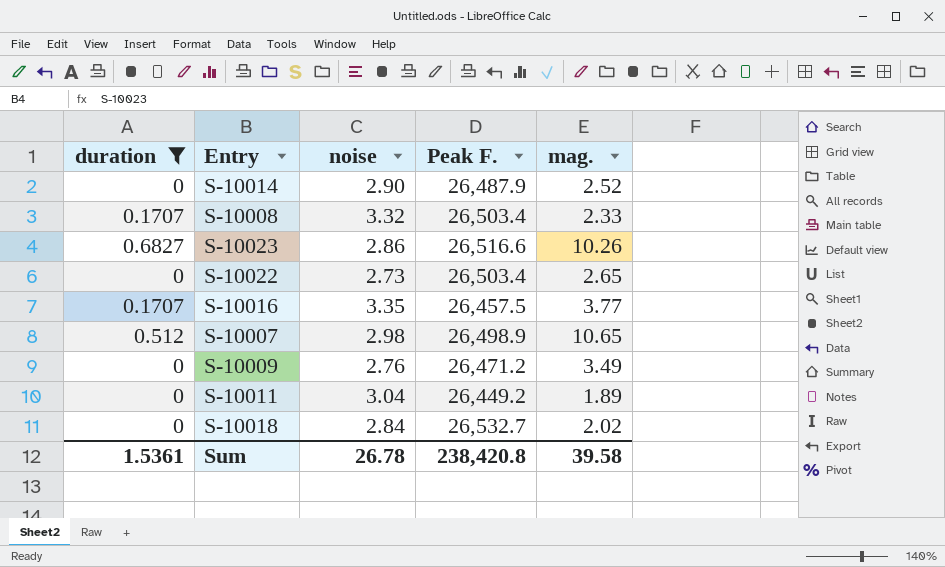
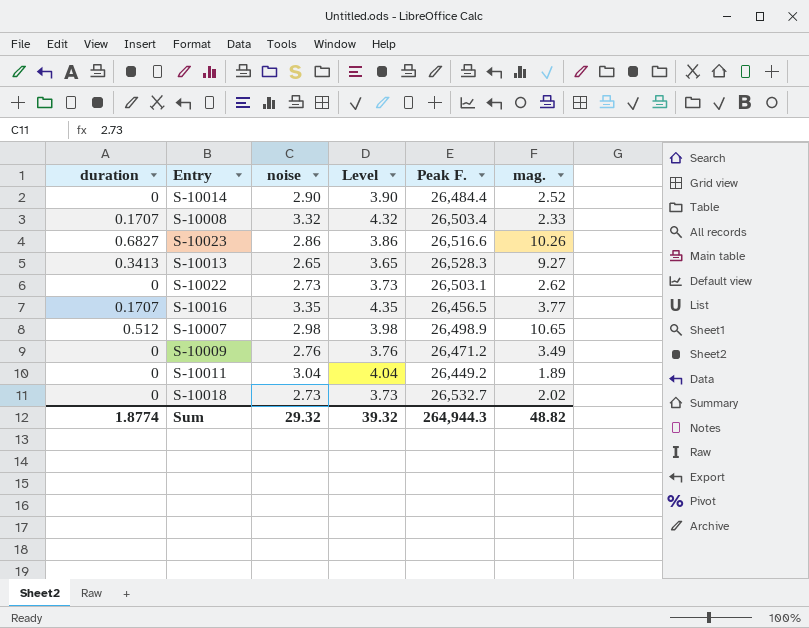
filter: duration != 0.3413 -> none
column Level | formula: none -> [noise] + 1
S-10014 | Peak F.: 26,487.9 -> 26,484.4
S-10022 | Peak F.: 26,503.4 -> 26,503.1
S-10022 | mag.: 2.65 -> 2.62
S-10016 | Peak F.: 26,457.5 -> 26,456.5
S-10018 | noise: 2.84 -> 2.73
Sum | duration: 1.5361 -> 1.8774
Sum | noise: 26.78 -> 29.32
Sum | Peak F.: 238,420.8 -> 264,944.3
Sum | mag.: 39.58 -> 48.82

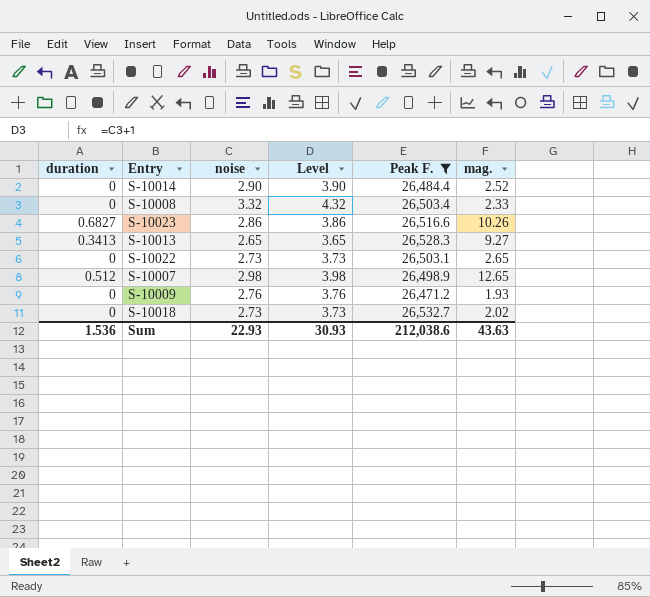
filter: none -> Peak F. >= 26,471.2
S-10008 | duration: 0.1707 -> 0
S-10022 | mag.: 2.62 -> 2.65
S-10007 | mag.: 10.65 -> 12.65
S-10009 | mag.: 3.49 -> 1.93
Sum | duration: 1.8774 -> 1.536
Sum | noise: 29.32 -> 22.93
Sum | Level: 39.32 -> 30.93
Sum | Peak F.: 264,944.3 -> 212,038.6
Sum | mag.: 48.82 -> 43.63

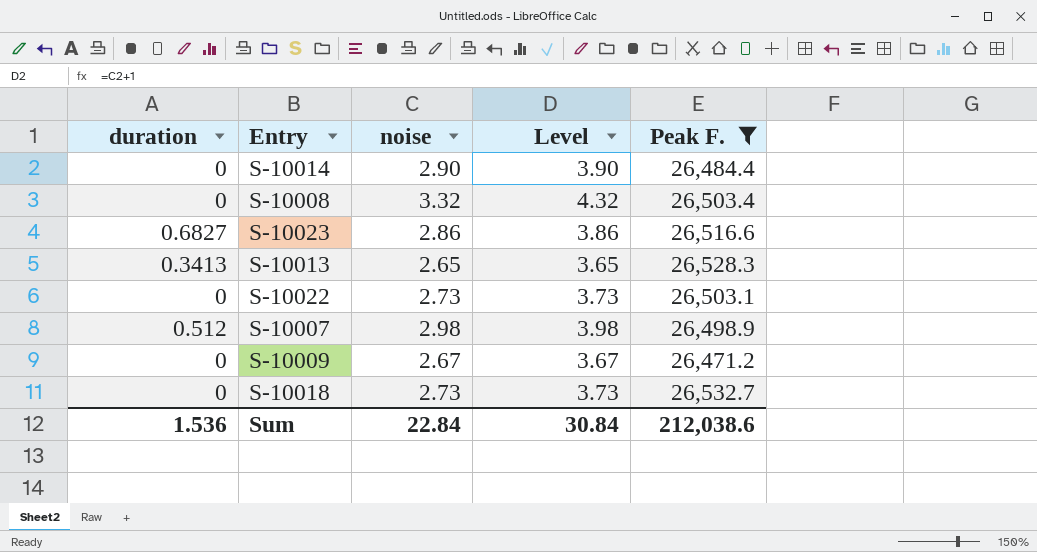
column mag. | position: 6 -> none
S-10009 | noise: 2.76 -> 2.67
S-10009 | Level: 3.76 -> 3.67
Sum | noise: 22.93 -> 22.84
Sum | Level: 30.93 -> 30.84

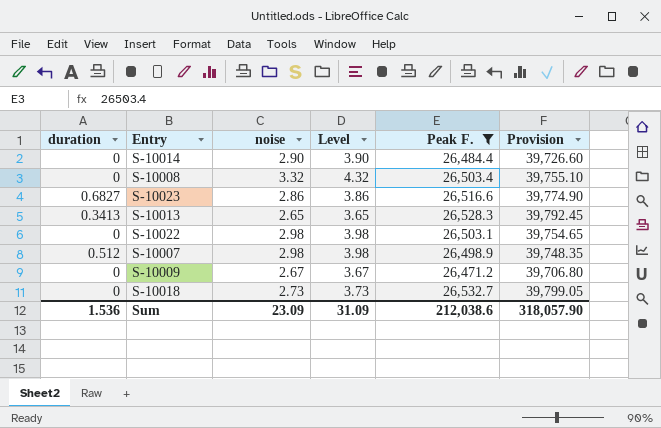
column Provision | formula: none -> [Peak F.] * 1.5
S-10022 | noise: 2.73 -> 2.98
S-10022 | Level: 3.73 -> 3.98
Sum | noise: 22.84 -> 23.09
Sum | Level: 30.84 -> 31.09

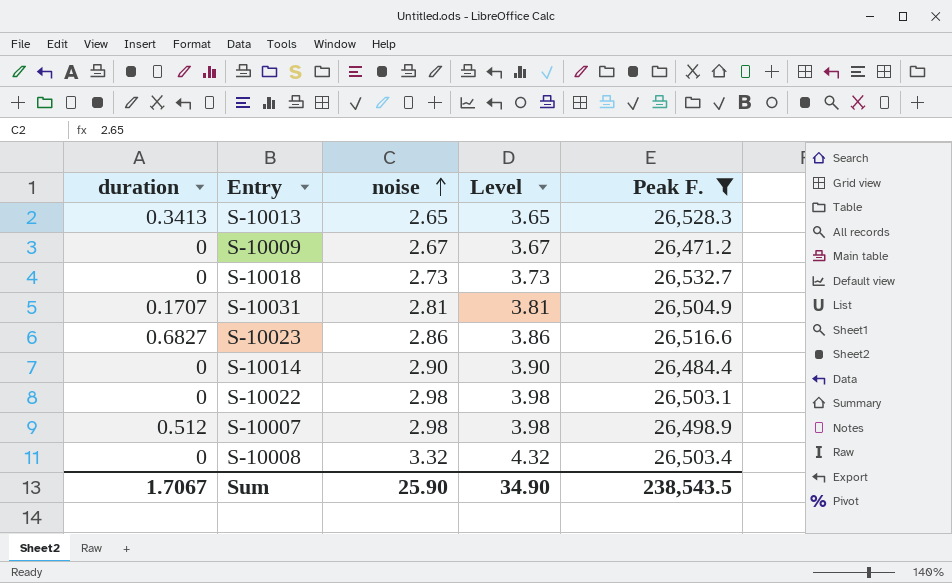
row order: none -> noise ascending
column Provision | formula: [Peak F.] * 1.5 -> none
row S-10031: none -> 0.1707 | 2.81 | 3.81 | 26,504.9
Sum | duration: 1.536 -> 1.7067
Sum | noise: 23.09 -> 25.90
Sum | Level: 31.09 -> 34.90
Sum | Peak F.: 212,038.6 -> 238,543.5

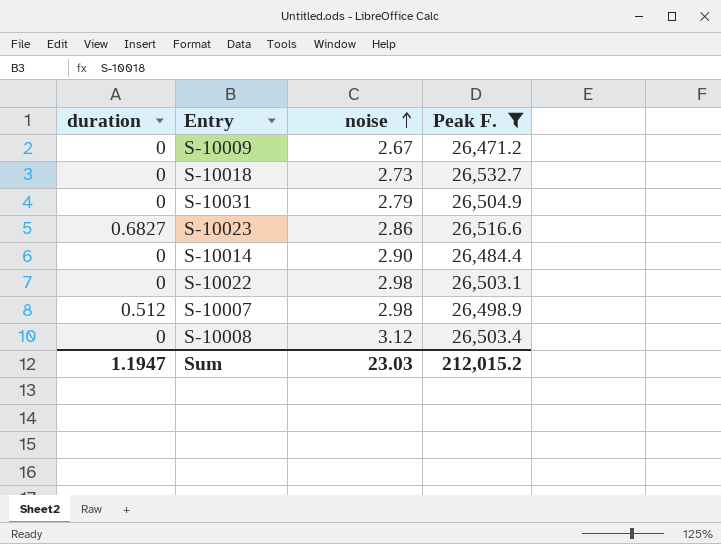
column Level | formula: [noise] + 1 -> none
row S-10013: 0.3413 | 2.65 | 3.65 | 26,528.3 -> none
S-10031 | duration: 0.1707 -> 0
S-10031 | noise: 2.81 -> 2.79
S-10008 | noise: 3.32 -> 3.12
Sum | duration: 1.7067 -> 1.1947
Sum | noise: 25.90 -> 23.03
Sum | Peak F.: 238,543.5 -> 212,015.2

